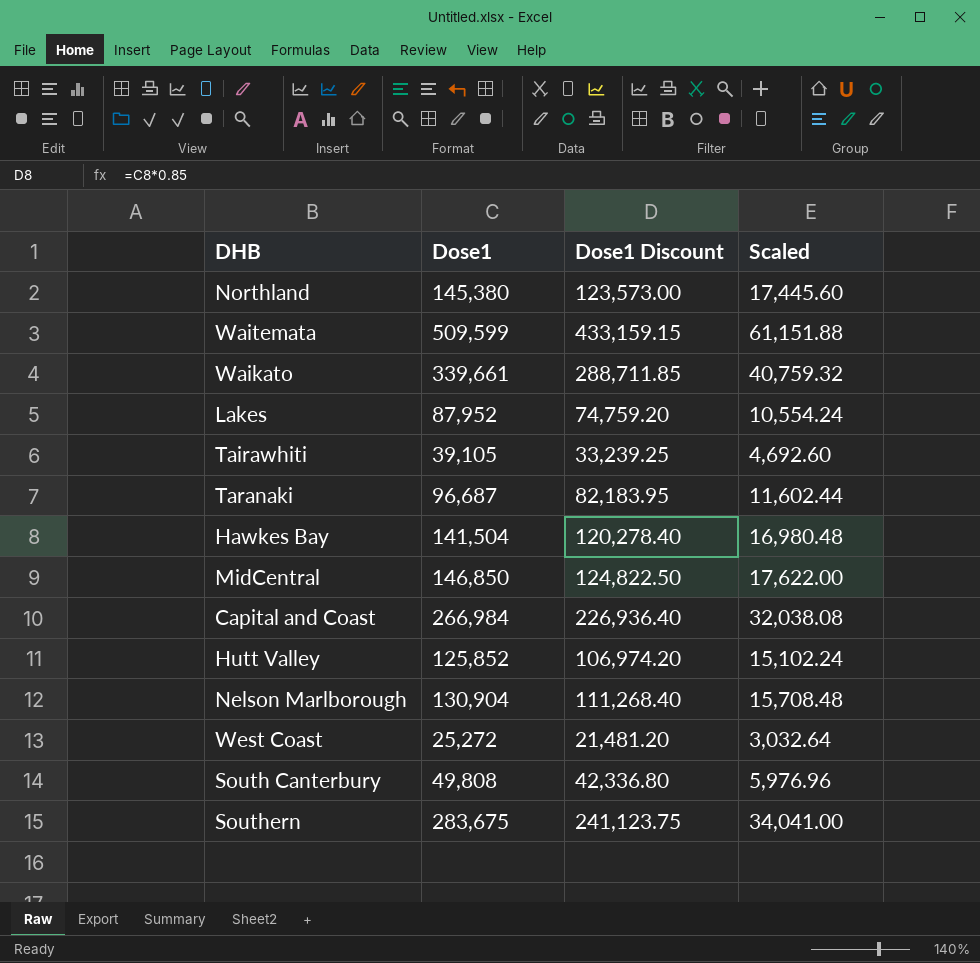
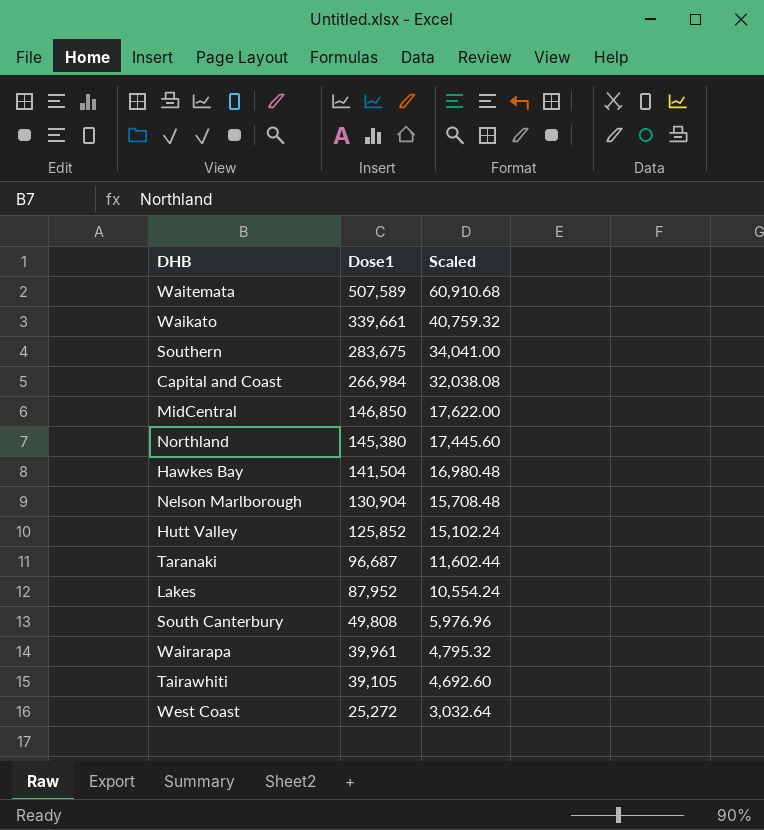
row order: none -> Dose1 descending
column Dose1 Discount | formula: [Dose1] * 0.85 -> none
Waitemata | Dose1: 509,599 -> 507,589
Waitemata | Scaled: 61,151.88 -> 60,910.68
row Wairarapa: none -> 39,961 | 4,795.32

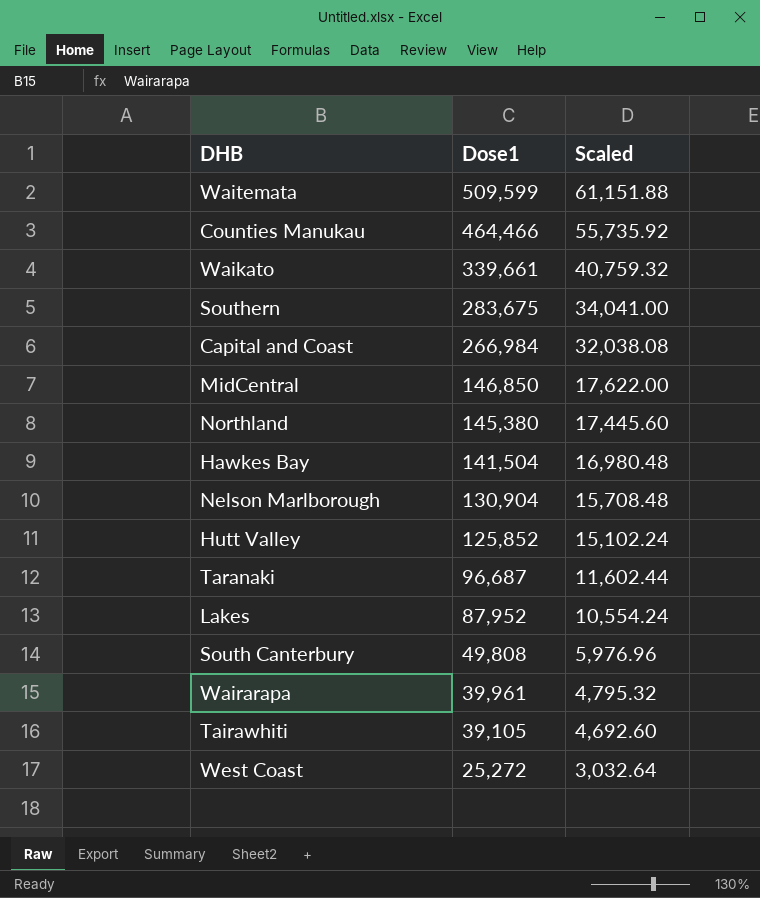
Waitemata | Dose1: 507,589 -> 509,599
Waitemata | Scaled: 60,910.68 -> 61,151.88
row Counties Manukau: none -> 464,466 | 55,735.92

